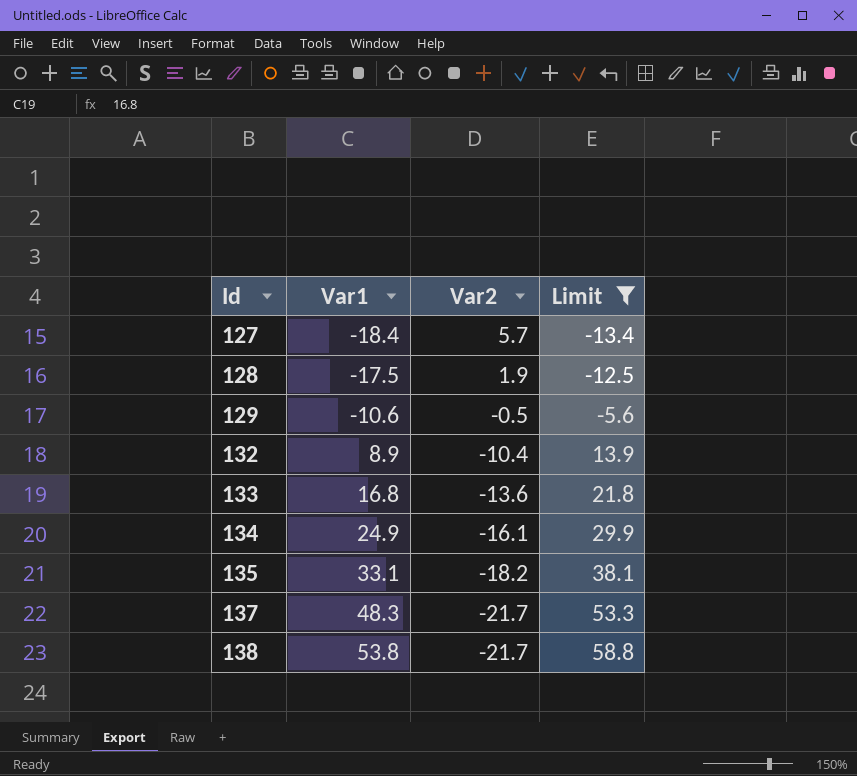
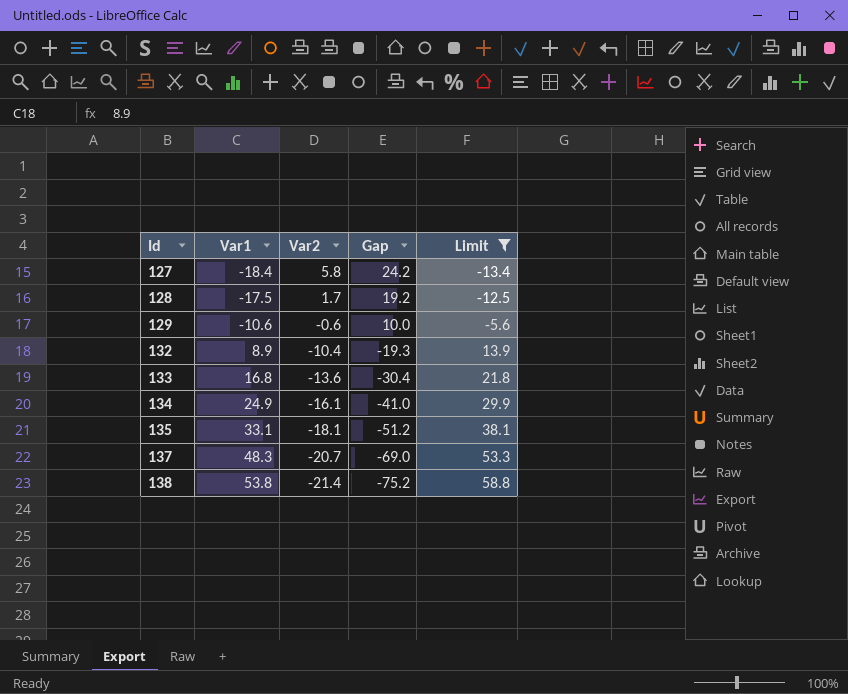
column Gap | formula: none -> [Var2] - [Var1]
127 | Var2: 5.7 -> 5.8
128 | Var2: 1.9 -> 1.7
129 | Var2: -0.5 -> -0.6
135 | Var2: -18.2 -> -18.1
137 | Var2: -21.7 -> -20.7
138 | Var2: -21.7 -> -21.4

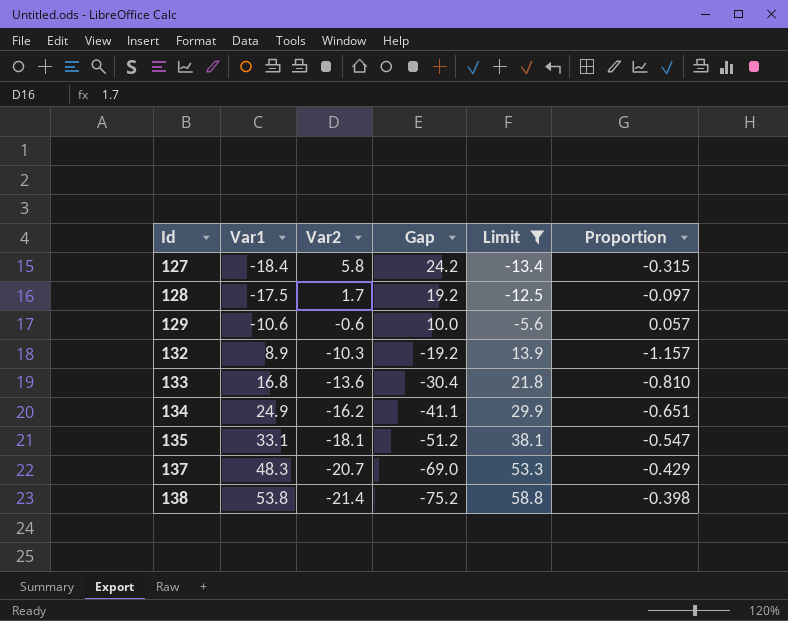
column Proportion | formula: none -> [Var2] / [Var1]
132 | Var2: -10.4 -> -10.3
132 | Gap: -19.3 -> -19.2
134 | Var2: -16.1 -> -16.2
134 | Gap: -41.0 -> -41.1

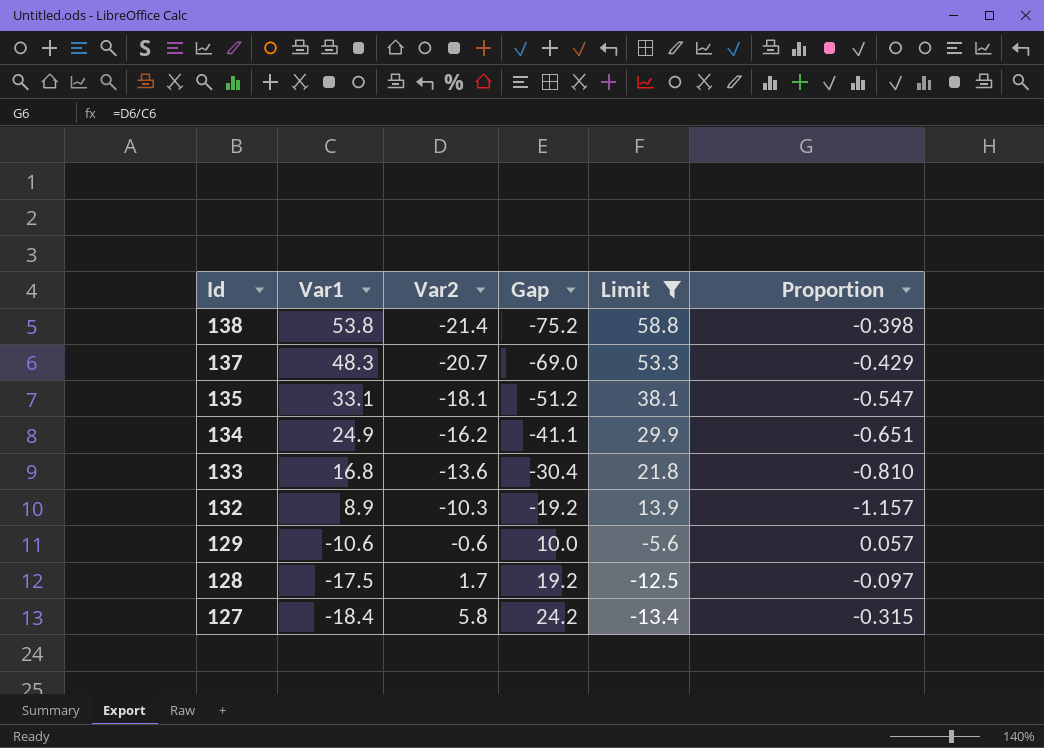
row order: Id ascending -> Id descending

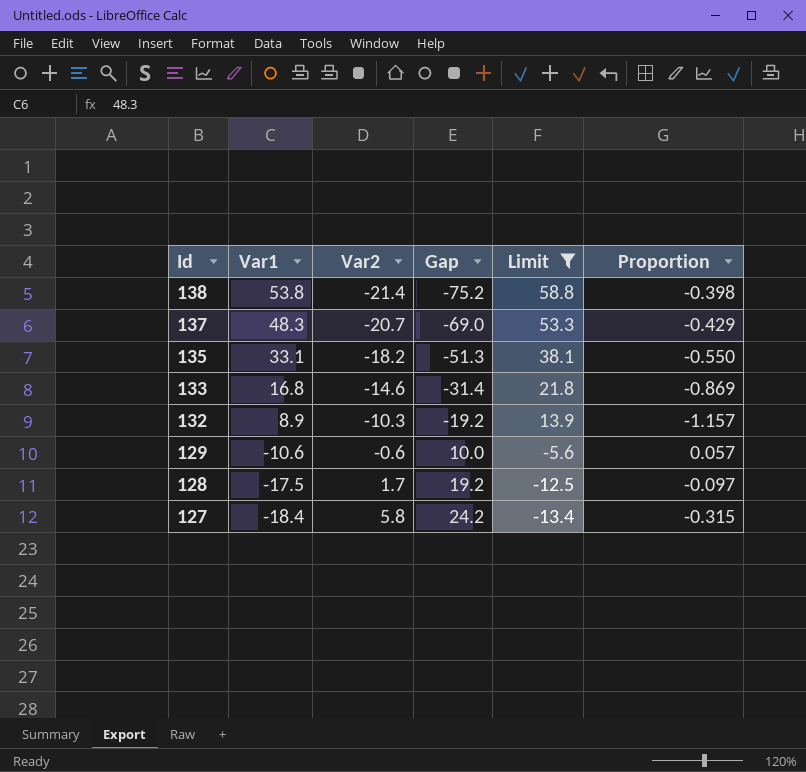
row 134: 24.9 | -16.2 | -41.1 | 29.9 | -0.651 -> none
135 | Var2: -18.1 -> -18.2
135 | Gap: -51.2 -> -51.3
135 | Proportion: -0.547 -> -0.550
133 | Var2: -13.6 -> -14.6
133 | Gap: -30.4 -> -31.4
133 | Proportion: -0.810 -> -0.869

